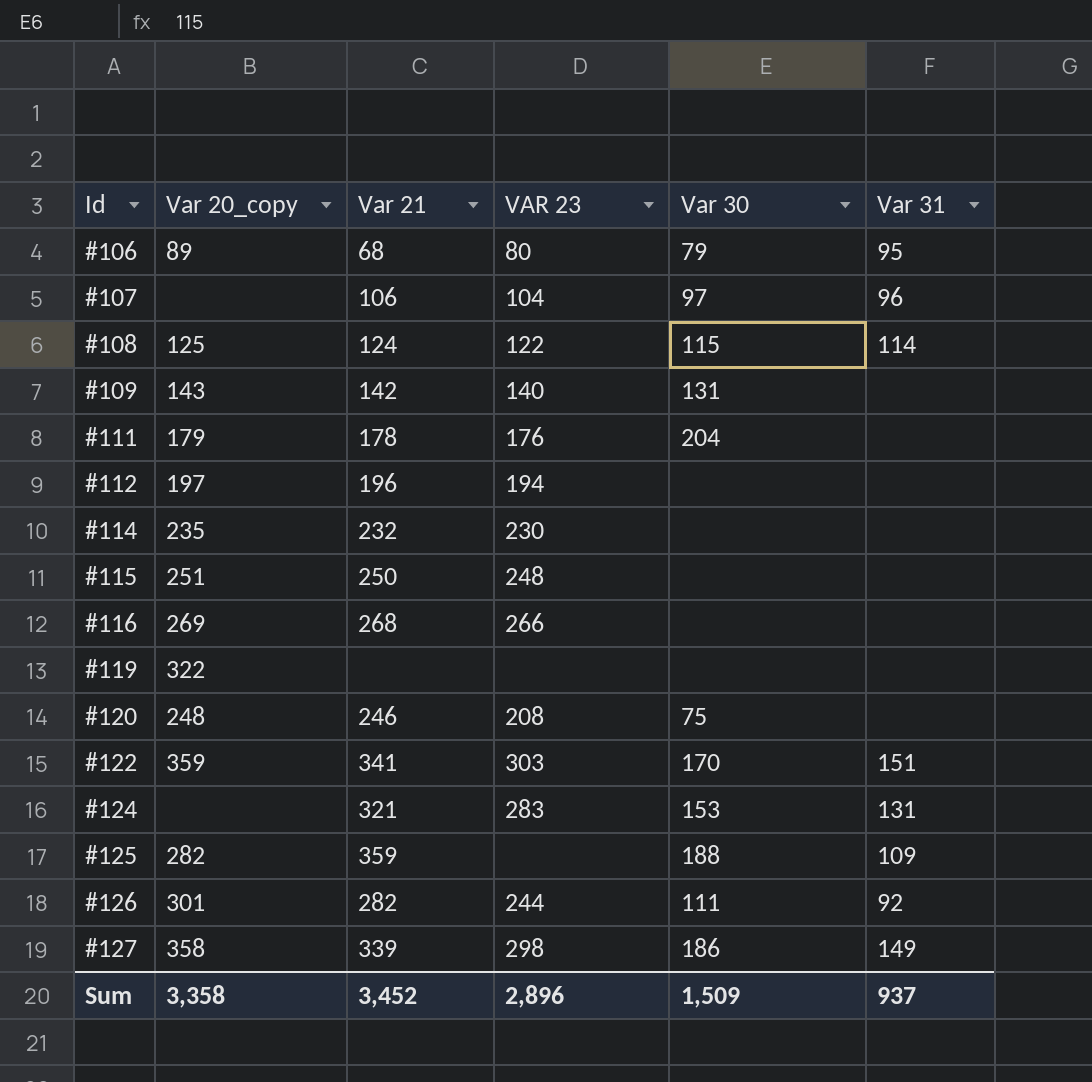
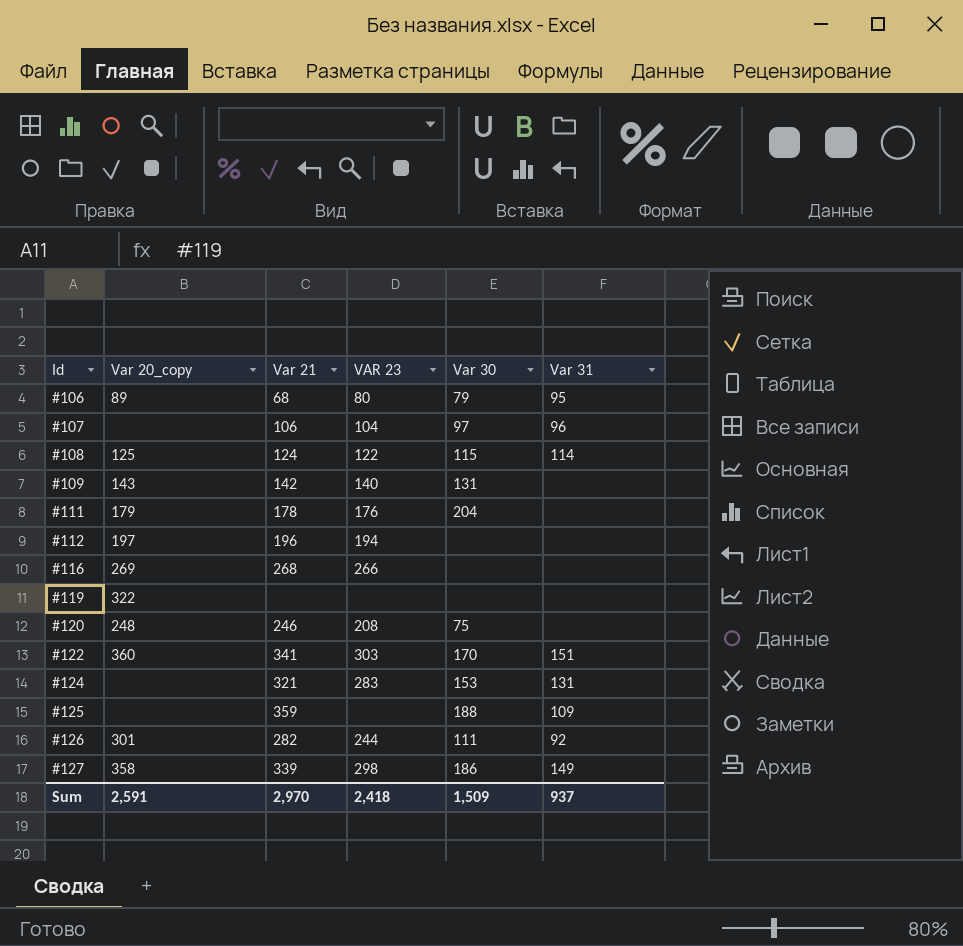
row #114: 235 | 232 | 230 | none | none -> none
row #115: 251 | 250 | 248 | none | none -> none
#122 | Var 20_copy: 359 -> 360
#125 | Var 20_copy: 282 -> none
Sum | Var 20_copy: 3,358 -> 2,591
Sum | Var 21: 3,452 -> 2,970
Sum | VAR 23: 2,896 -> 2,418

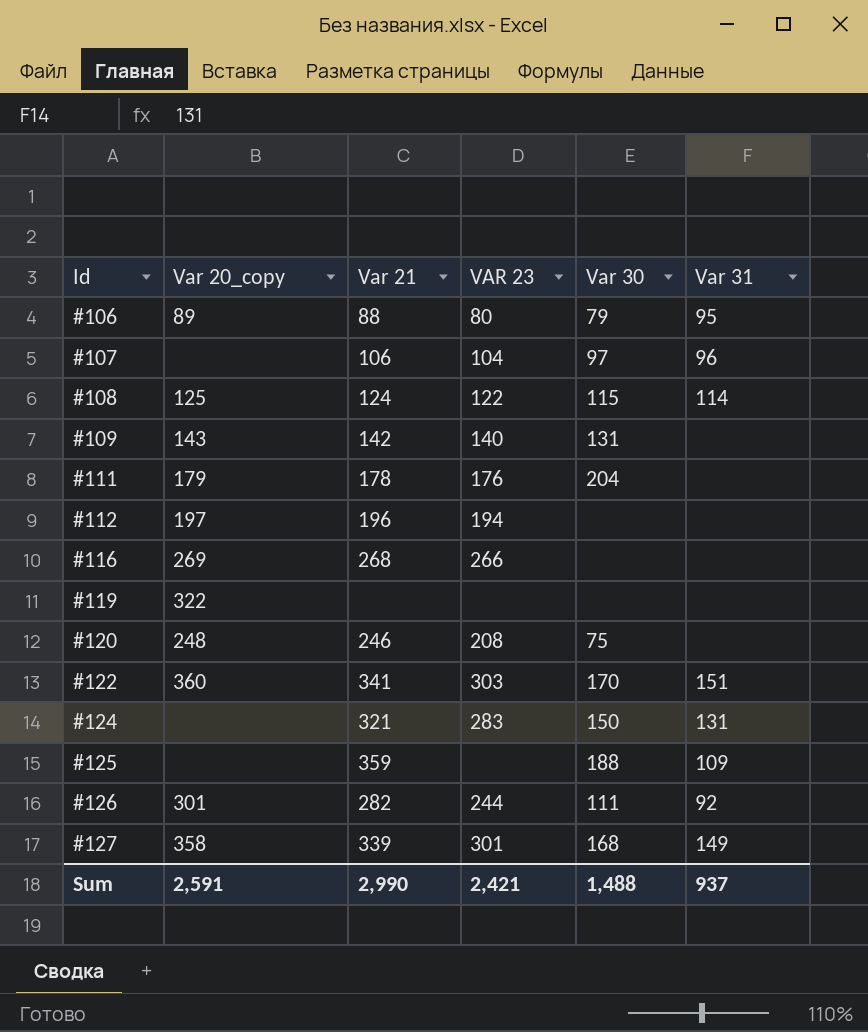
#106 | Var 21: 68 -> 88
#124 | Var 30: 153 -> 150
#127 | VAR 23: 298 -> 301
#127 | Var 30: 186 -> 168
Sum | Var 21: 2,970 -> 2,990
Sum | VAR 23: 2,418 -> 2,421
Sum | Var 30: 1,509 -> 1,488

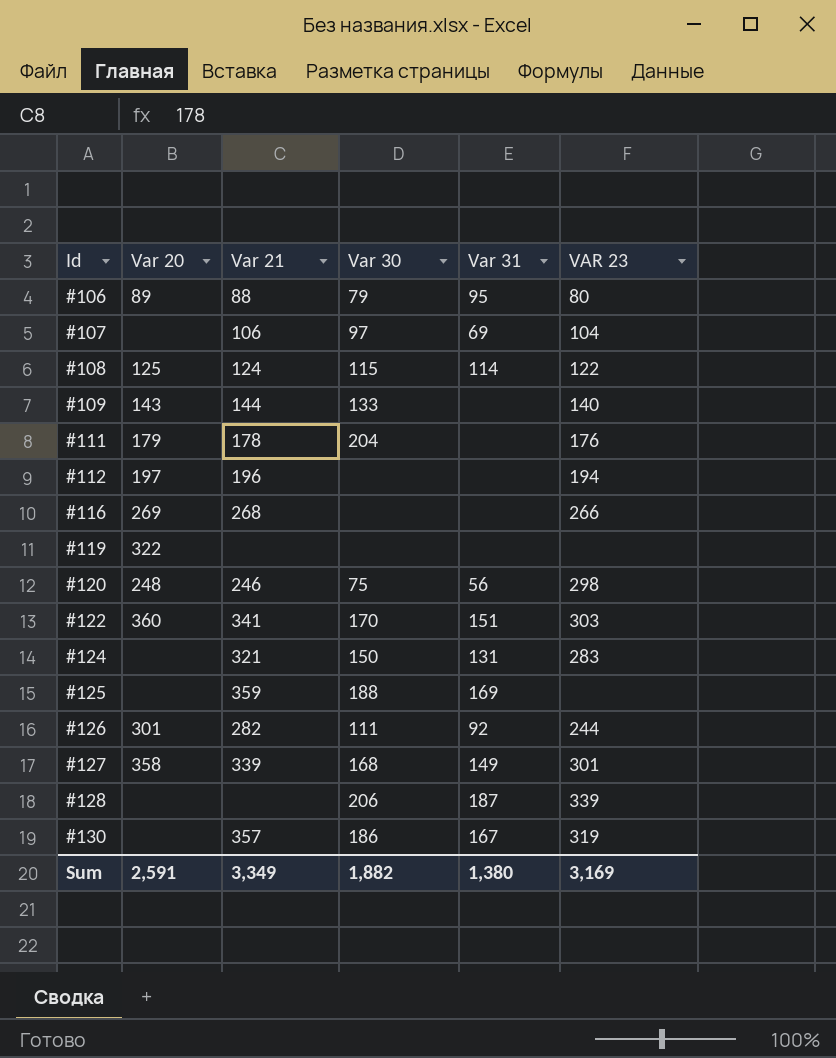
column name: Var 20_copy -> Var 20
column VAR 23 | position: 4 -> 6
#107 | Var 31: 96 -> 69
#109 | Var 21: 142 -> 144
#109 | Var 30: 131 -> 133
#120 | Var 31: none -> 56
#120 | VAR 23: 208 -> 298
#125 | Var 31: 109 -> 169
row #128: none -> none | none | 206 | 187 | 339
row #130: none -> none | 357 | 186 | 167 | 319
Sum | Var 21: 2,990 -> 3,349
Sum | Var 30: 1,488 -> 1,882
Sum | Var 31: 937 -> 1,380
Sum | VAR 23: 2,421 -> 3,169

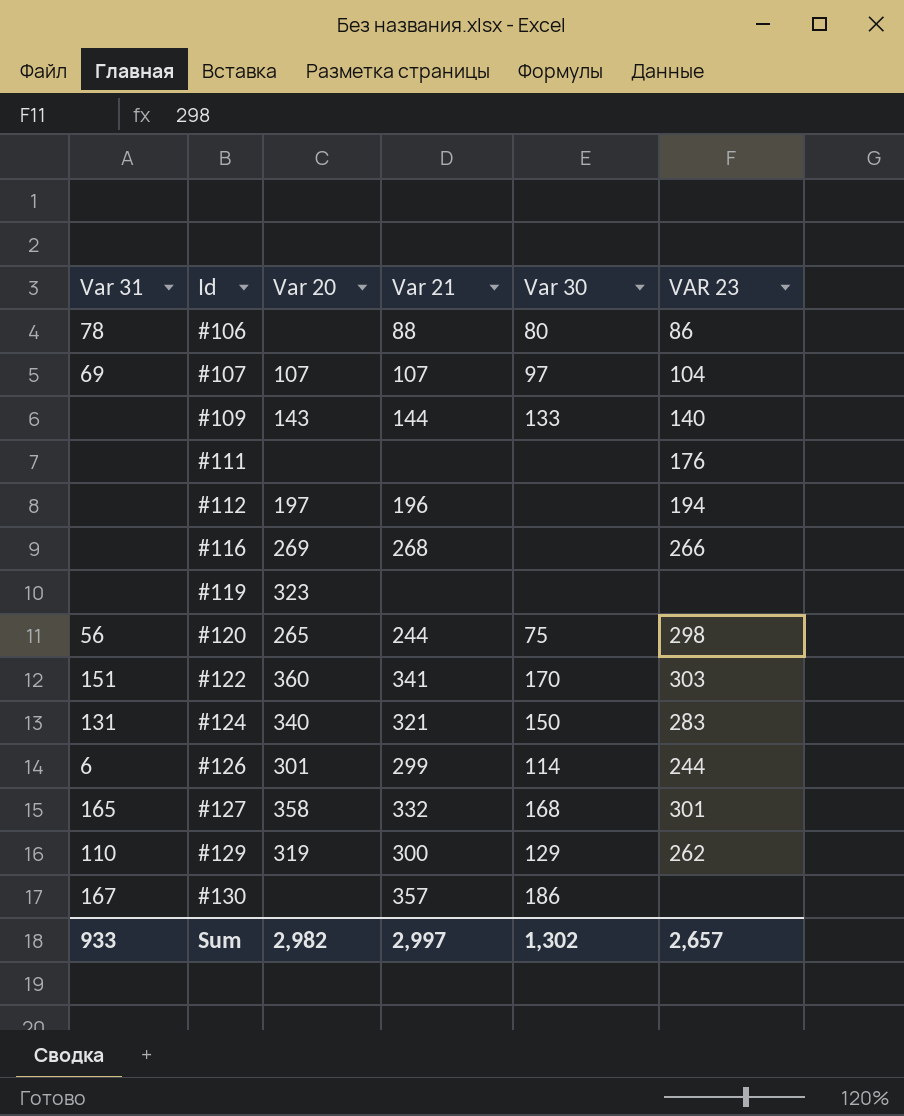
column Var 31 | position: 5 -> 1
row #108: 125 | 124 | 115 | 114 | 122 -> none
row #125: none | 359 | 188 | 169 | none -> none
row #128: none | none | 206 | 187 | 339 -> none
#106 | Var 31: 95 -> 78
#106 | Var 20: 89 -> none
#106 | Var 30: 79 -> 80
#106 | VAR 23: 80 -> 86
#107 | Var 20: none -> 107
#107 | Var 21: 106 -> 107
#111 | Var 20: 179 -> none
#111 | Var 21: 178 -> none
#111 | Var 30: 204 -> none
#119 | Var 20: 322 -> 323
#120 | Var 20: 248 -> 265
#120 | Var 21: 246 -> 244
#124 | Var 20: none -> 340
#126 | Var 31: 92 -> 6
#126 | Var 21: 282 -> 299
#126 | Var 30: 111 -> 114
#127 | Var 31: 149 -> 165
#127 | Var 21: 339 -> 332
row #129: none -> 110 | 319 | 300 | 129 | 262
#130 | VAR 23: 319 -> none
Sum | Var 31: 1,380 -> 933
Sum | Var 20: 2,591 -> 2,982
Sum | Var 21: 3,349 -> 2,997
Sum | Var 30: 1,882 -> 1,302
Sum | VAR 23: 3,169 -> 2,657

